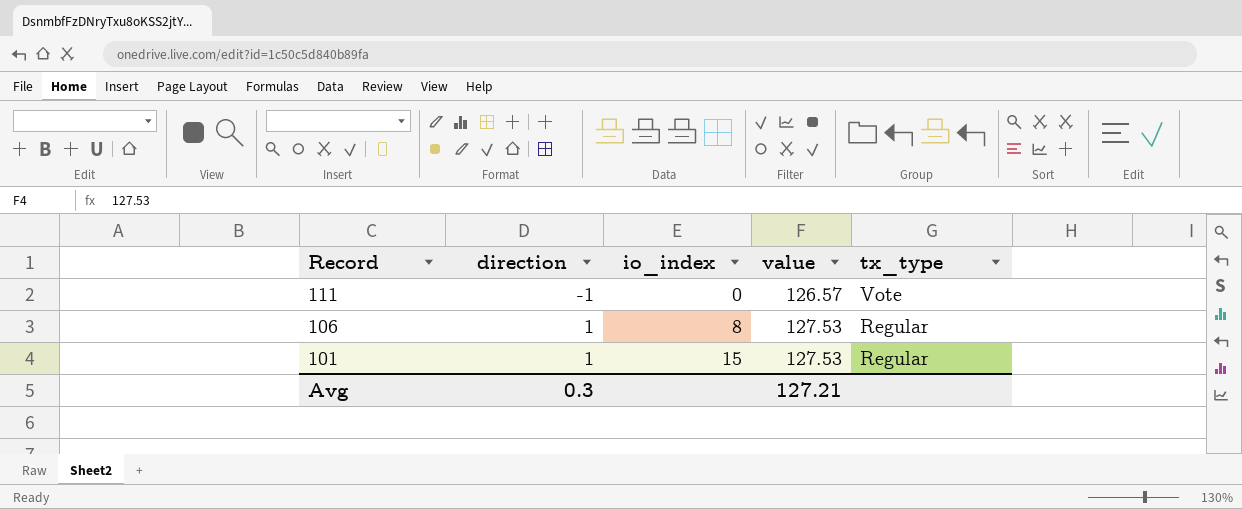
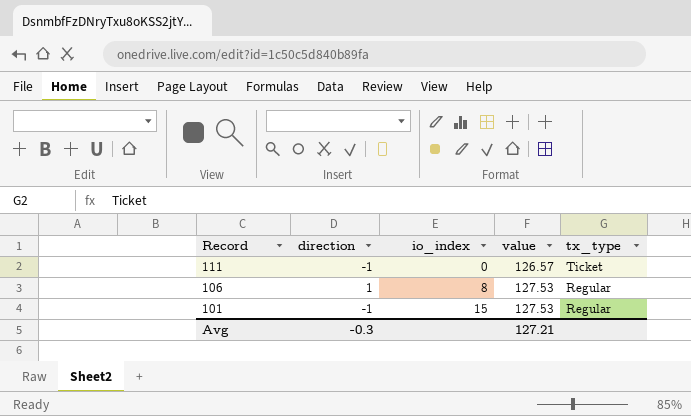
111 | tx_type: Vote -> Ticket
101 | direction: 1 -> -1
Avg | direction: 0.3 -> -0.3

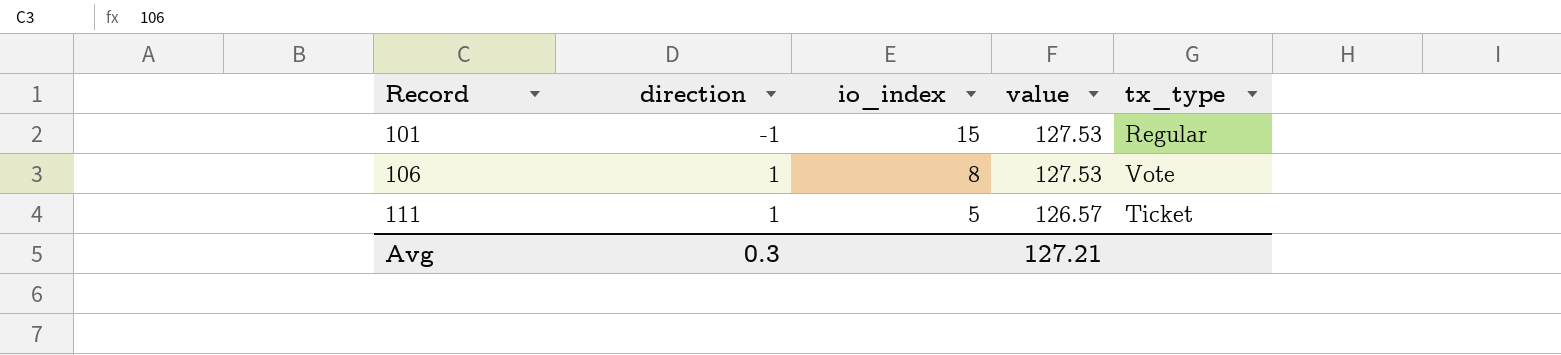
row order: Record descending -> Record ascending
106 | tx_type: Regular -> Vote
111 | direction: -1 -> 1
111 | io_index: 0 -> 5
Avg | direction: -0.3 -> 0.3

